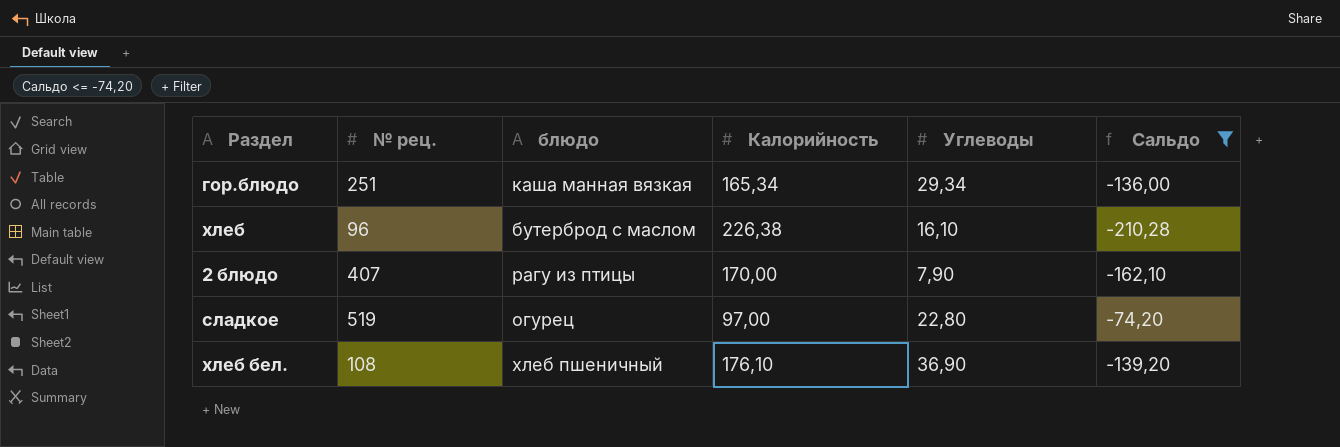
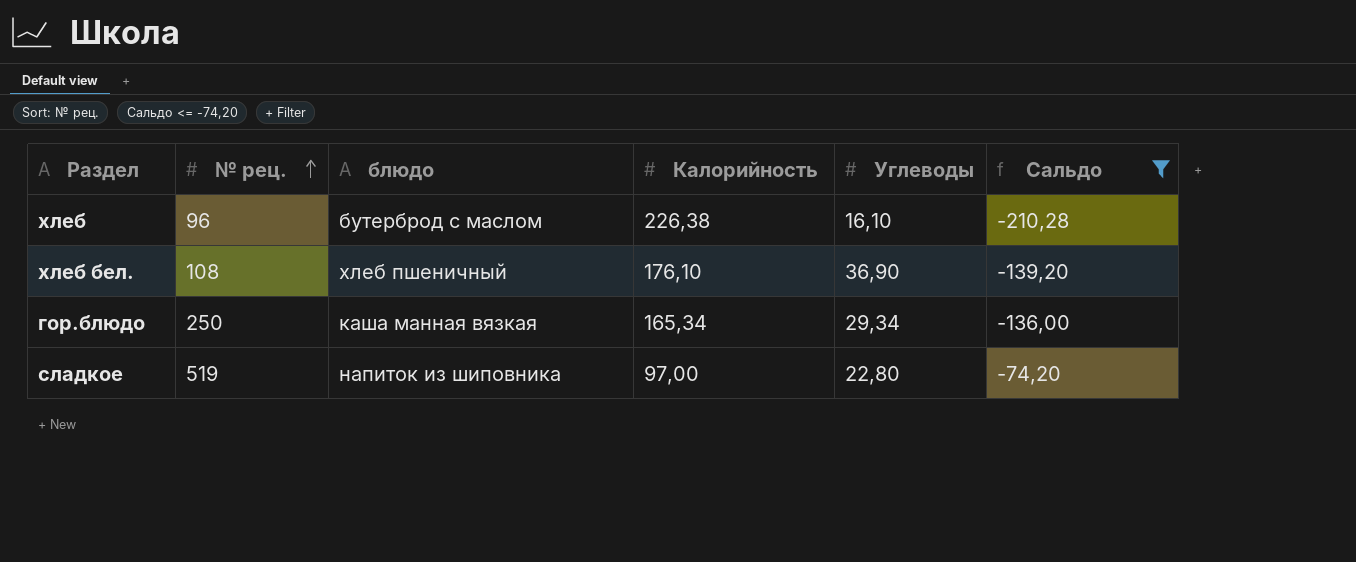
row order: none -> № рец. ascending
row 2 блюдо: 407 | рагу из птицы | 170,00 | 7,90 | -162,10 -> none
гор.блюдо | № рец.: 251 -> 250
сладкое | блюдо: огурец -> напиток из шиповника

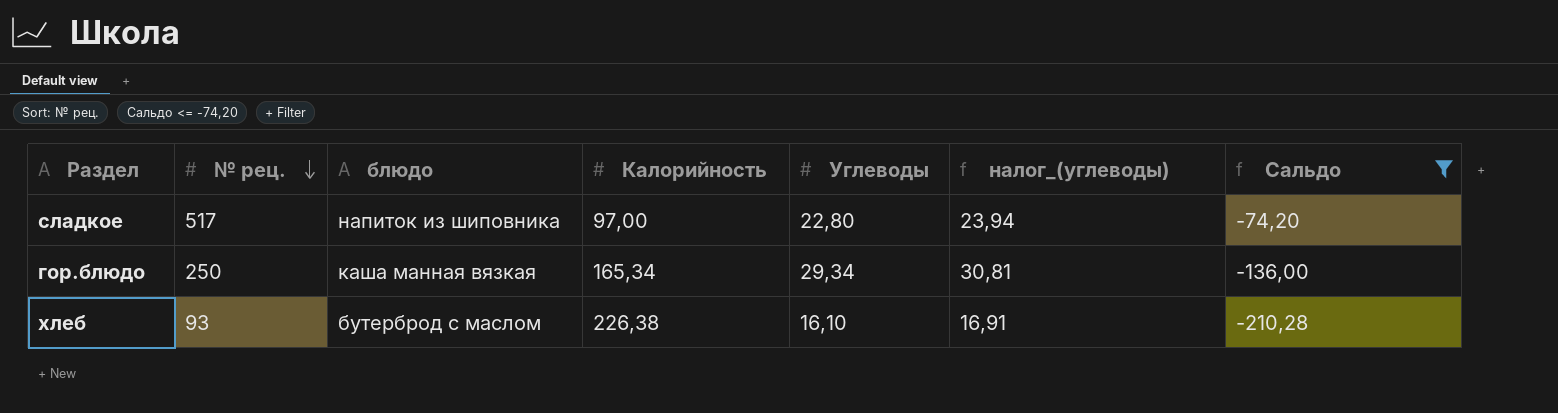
row order: № рец. ascending -> № рец. descending
column налог_(углеводы) | formula: none -> [Углеводы] * 1,05
row хлеб бел.: 108 | хлеб пшеничный | 176,10 | 36,90 | -139,20 -> none
сладкое | № рец.: 519 -> 517
хлеб | № рец.: 96 -> 93

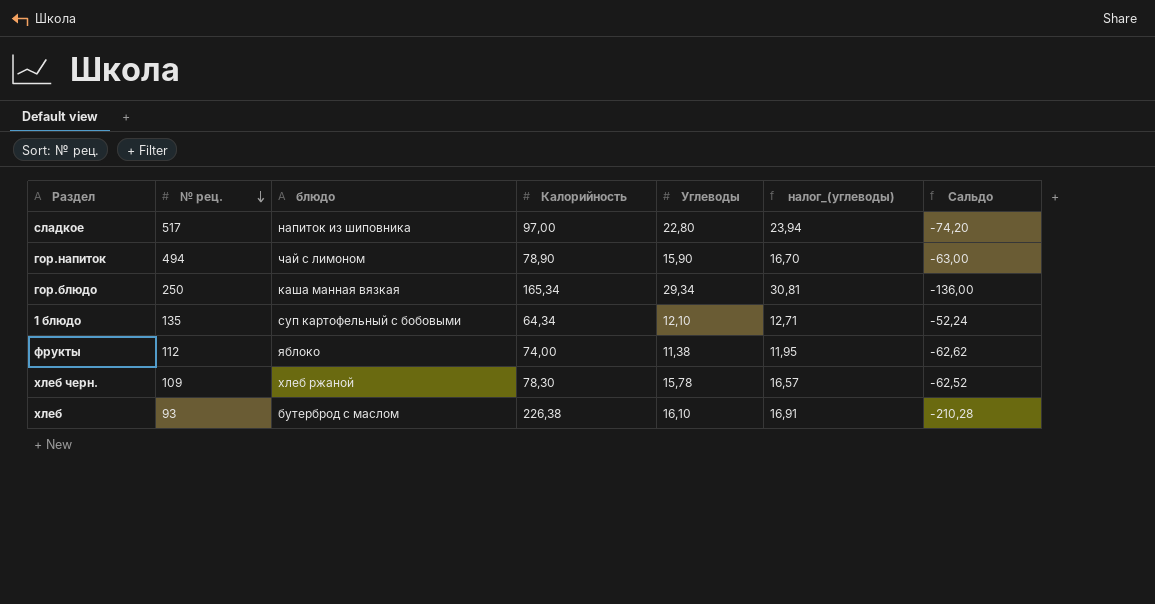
filter: Сальдо <= -74,20 -> none

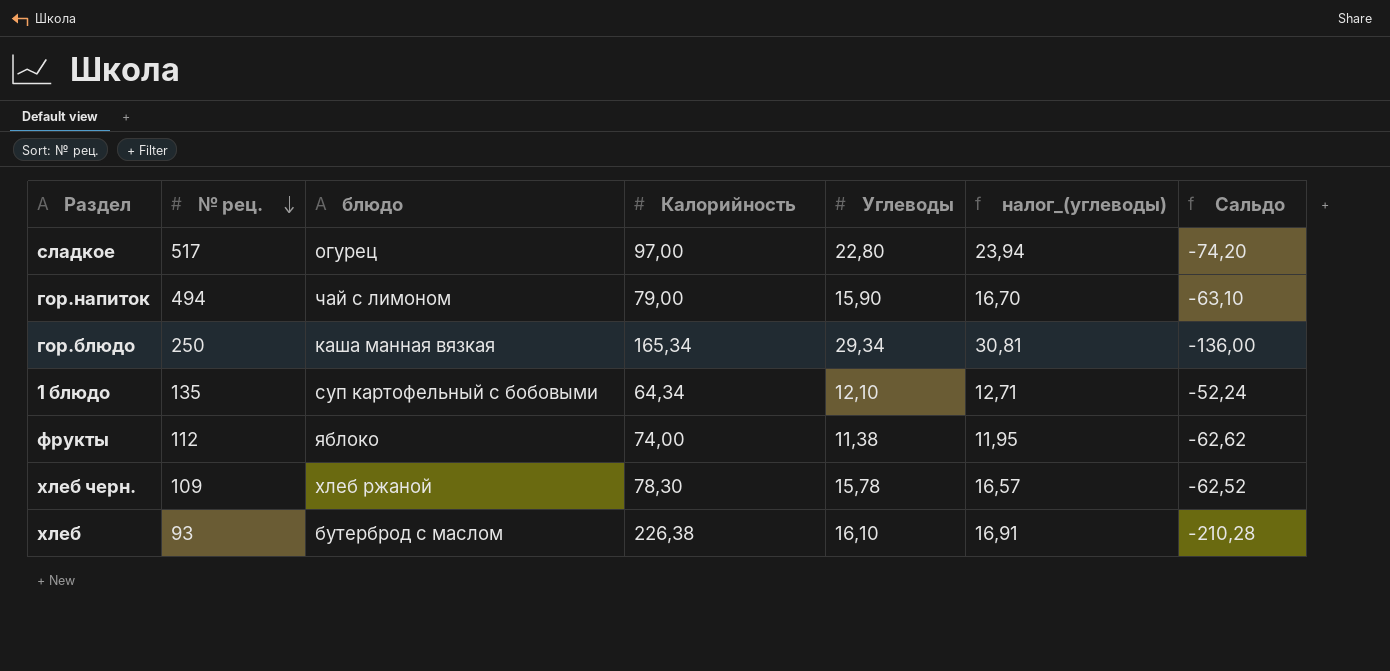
сладкое | блюдо: напиток из шиповника -> огурец
гор.напиток | Калорийность: 78,90 -> 79,00
гор.напиток | Сальдо: -63,00 -> -63,10

